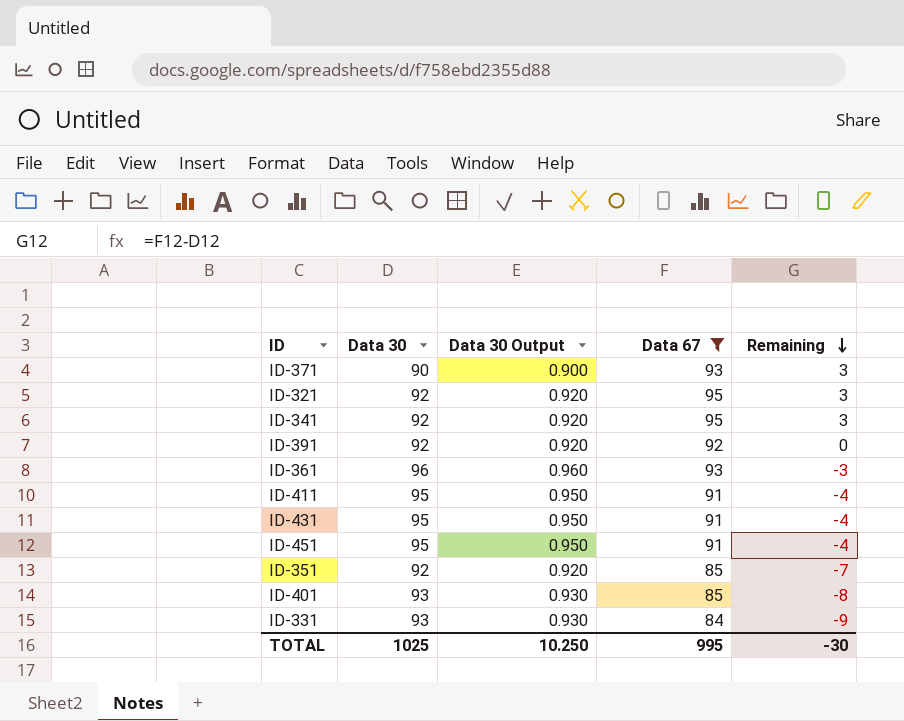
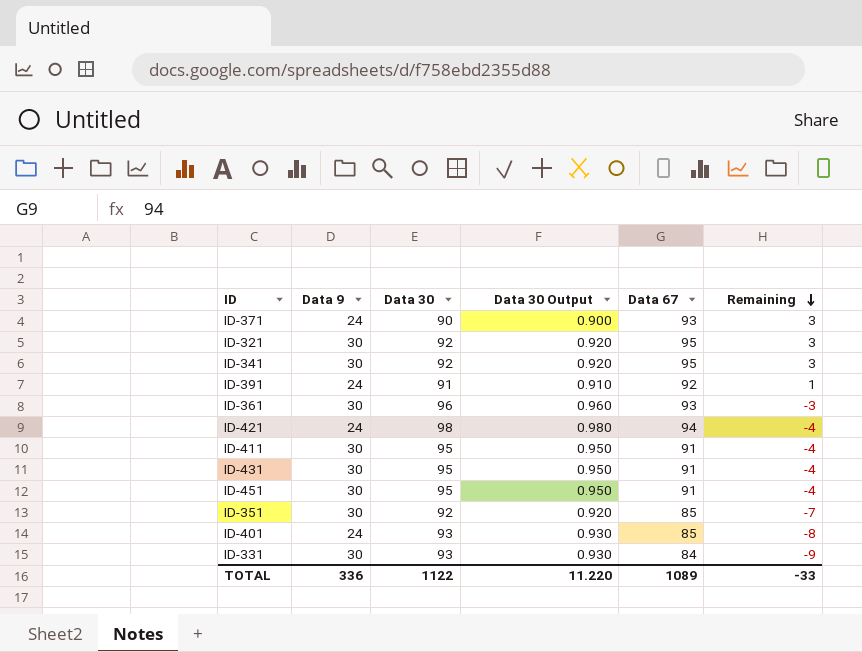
filter: Data 67 != 94 -> none
column Data 9 | position: none -> 2
ID-391 | Data 30: 92 -> 91
ID-391 | Data 30 Output: 0.920 -> 0.910
ID-391 | Remaining: 0 -> 1
TOTAL | Data 30: 1025 -> 1122
TOTAL | Data 30 Output: 10.250 -> 11.220
TOTAL | Data 67: 995 -> 1089
TOTAL | Remaining: -30 -> -33

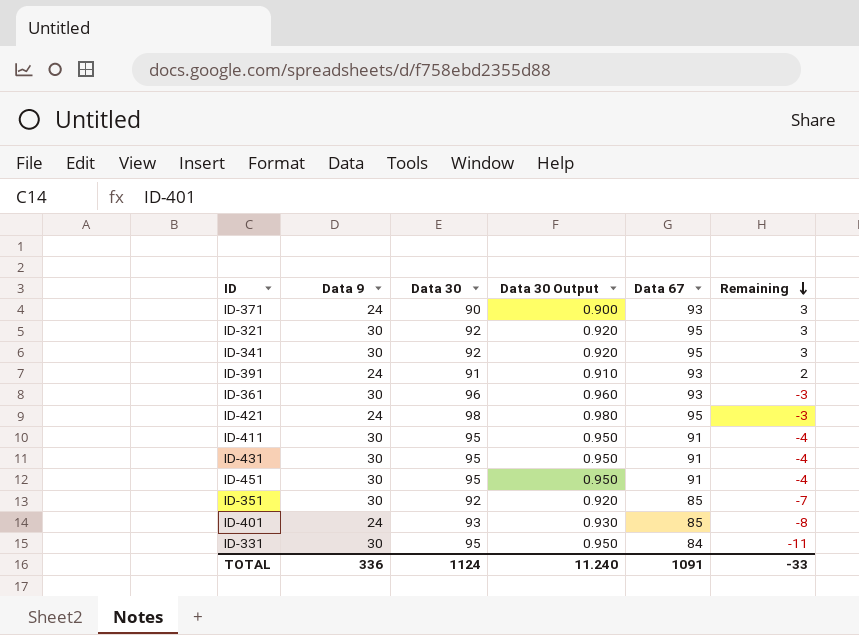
ID-391 | Data 67: 92 -> 93
ID-391 | Remaining: 1 -> 2
ID-421 | Data 67: 94 -> 95
ID-421 | Remaining: -4 -> -3
ID-331 | Data 30: 93 -> 95
ID-331 | Data 30 Output: 0.930 -> 0.950
ID-331 | Remaining: -9 -> -11
TOTAL | Data 30: 1122 -> 1124
TOTAL | Data 30 Output: 11.220 -> 11.240
TOTAL | Data 67: 1089 -> 1091

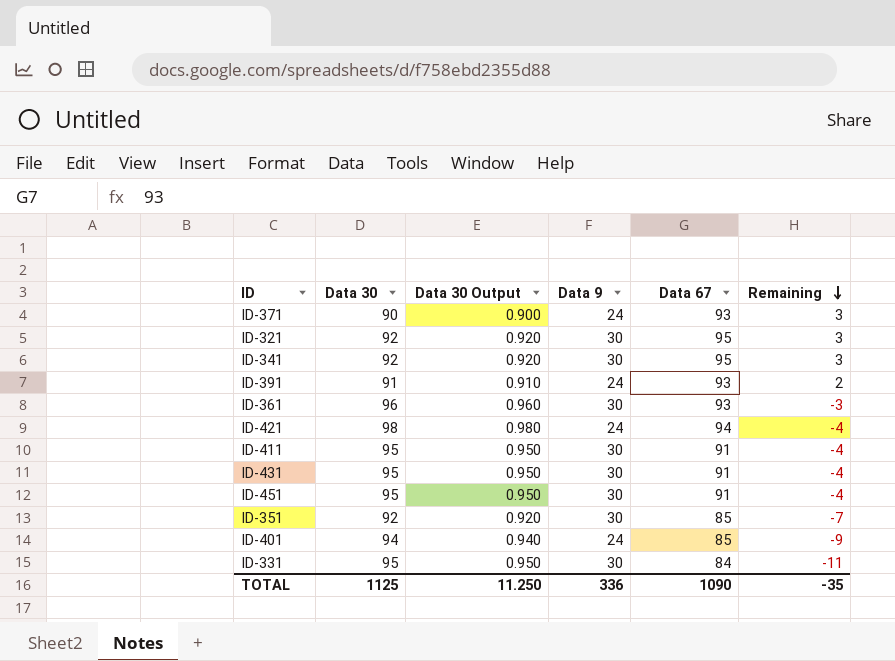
column Data 9 | position: 2 -> 4
ID-421 | Data 67: 95 -> 94
ID-421 | Remaining: -3 -> -4
ID-401 | Data 30: 93 -> 94
ID-401 | Data 30 Output: 0.930 -> 0.940
ID-401 | Remaining: -8 -> -9
TOTAL | Data 30: 1124 -> 1125
TOTAL | Data 30 Output: 11.240 -> 11.250
TOTAL | Data 67: 1091 -> 1090
TOTAL | Remaining: -33 -> -35

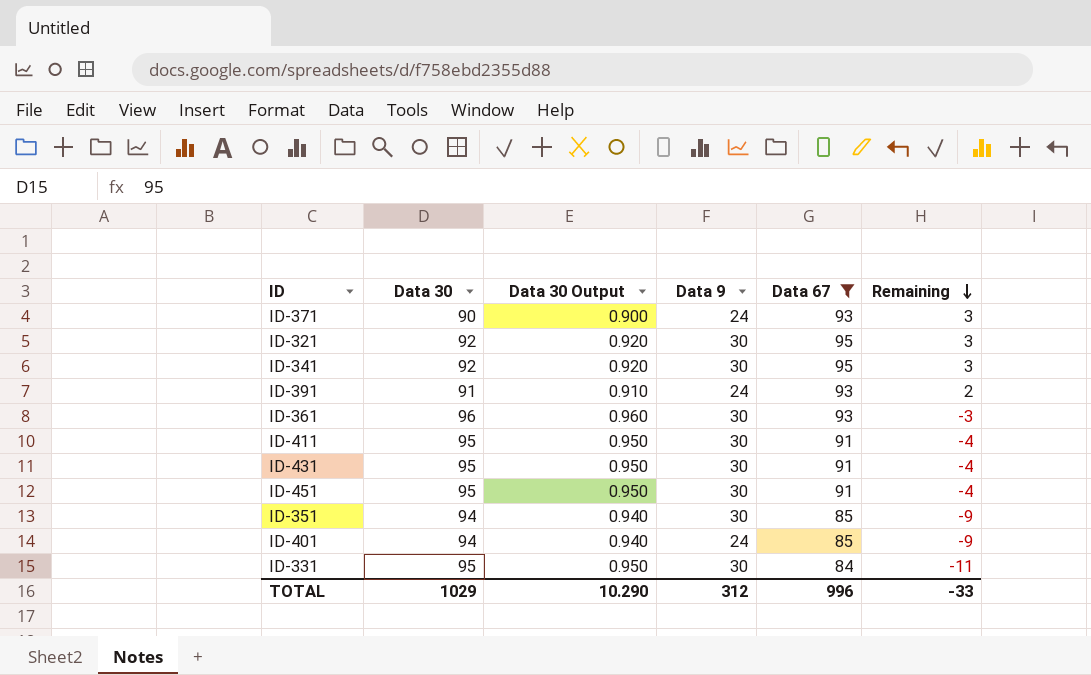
filter: none -> Data 67 != 94
ID-351 | Data 30: 92 -> 94
ID-351 | Data 30 Output: 0.920 -> 0.940
ID-351 | Remaining: -7 -> -9
TOTAL | Data 30: 1125 -> 1029
TOTAL | Data 30 Output: 11.250 -> 10.290
TOTAL | Data 9: 336 -> 312
TOTAL | Data 67: 1090 -> 996
TOTAL | Remaining: -35 -> -33

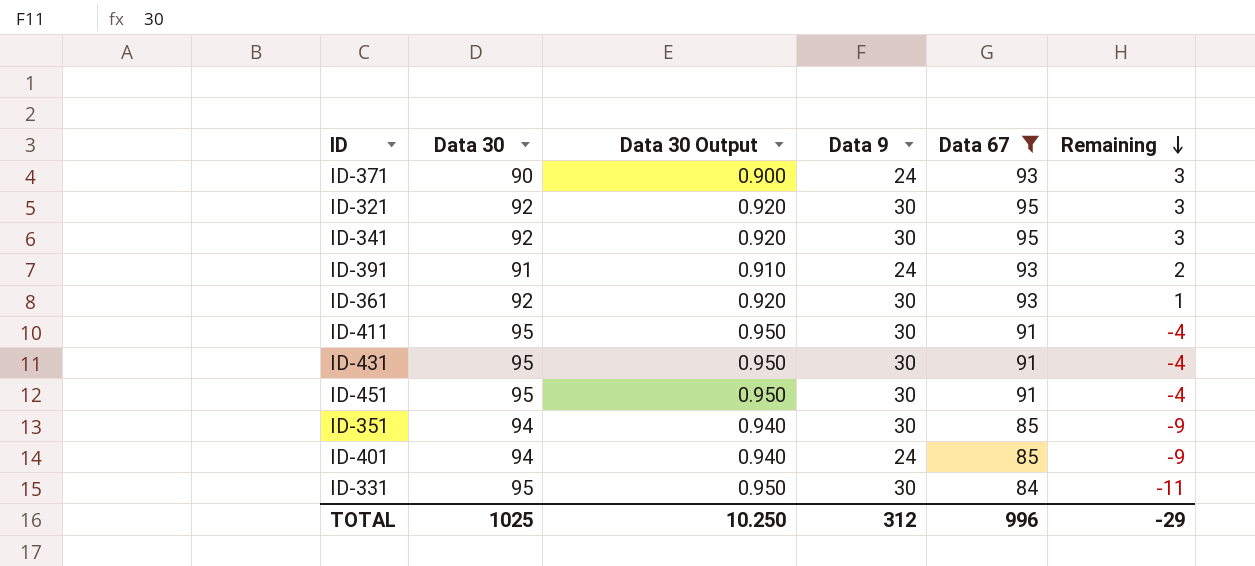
ID-361 | Data 30: 96 -> 92
ID-361 | Data 30 Output: 0.960 -> 0.920
ID-361 | Remaining: -3 -> 1
TOTAL | Data 30: 1029 -> 1025
TOTAL | Data 30 Output: 10.290 -> 10.250
TOTAL | Remaining: -33 -> -29

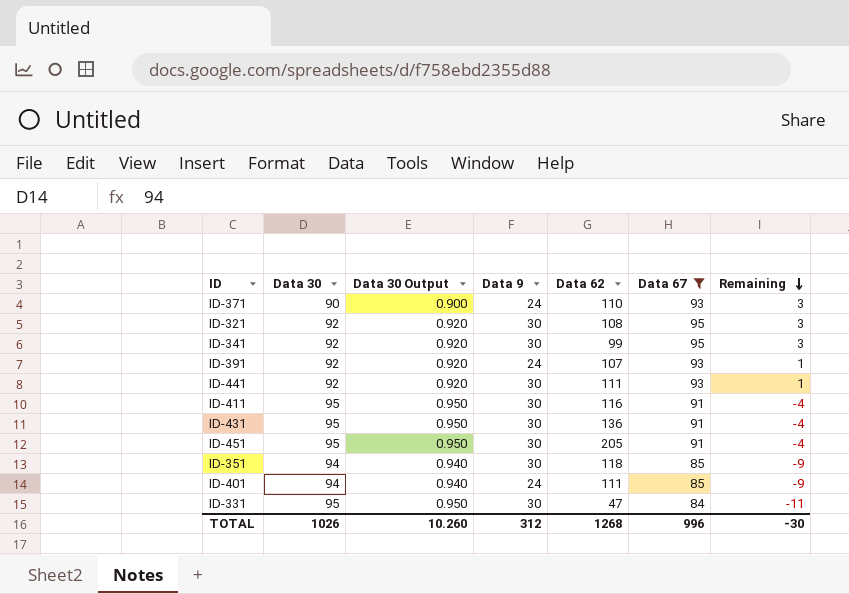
column Data 62 | position: none -> 5
row ID-361: 92 | 0.920 | 30 | 93 | 1 -> none
ID-391 | Data 30: 91 -> 92
ID-391 | Data 30 Output: 0.910 -> 0.920
ID-391 | Remaining: 2 -> 1
row ID-441: none -> 92 | 0.920 | 30 | 111 | 93 | 1
TOTAL | Data 30: 1025 -> 1026
TOTAL | Data 30 Output: 10.250 -> 10.260
TOTAL | Remaining: -29 -> -30

